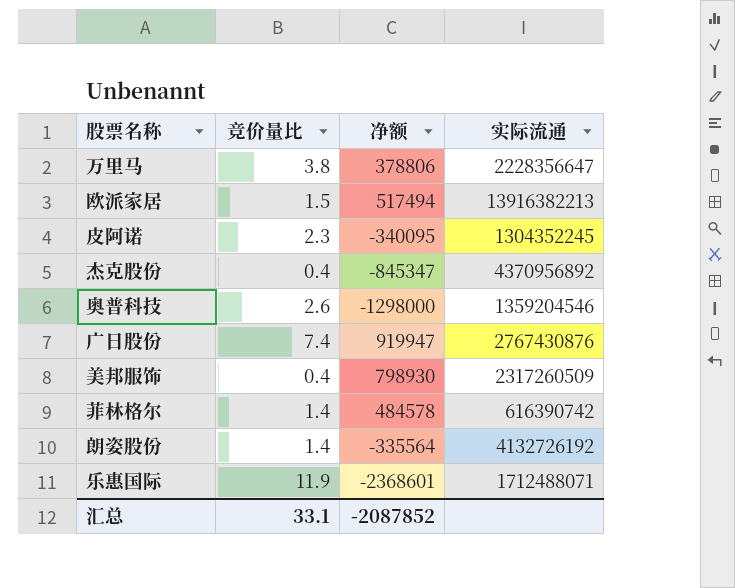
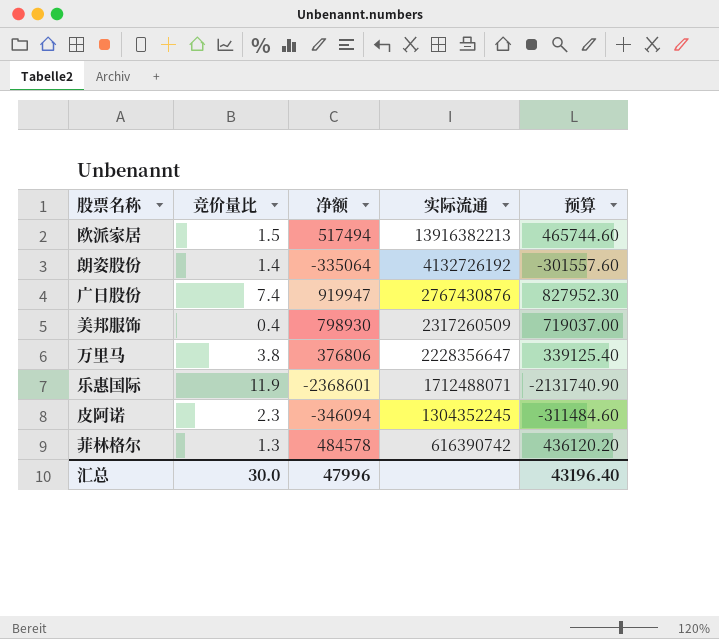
row order: none -> 实际流通 descending
column 预算 | formula: none -> [净额] * 0.9
row 杰克股份: 0.4 | -845347 | 4370956892 -> none
row 奥普科技: 2.6 | -1298000 | 1359204546 -> none
朗姿股份 | 净额: -335564 -> -335064
万里马 | 净额: 378806 -> 376806
皮阿诺 | 净额: -340095 -> -346094
菲林格尔 | 竞价量比: 1.4 -> 1.3
汇总 | 竞价量比: 33.1 -> 30.0
汇总 | 净额: -2087852 -> 47996

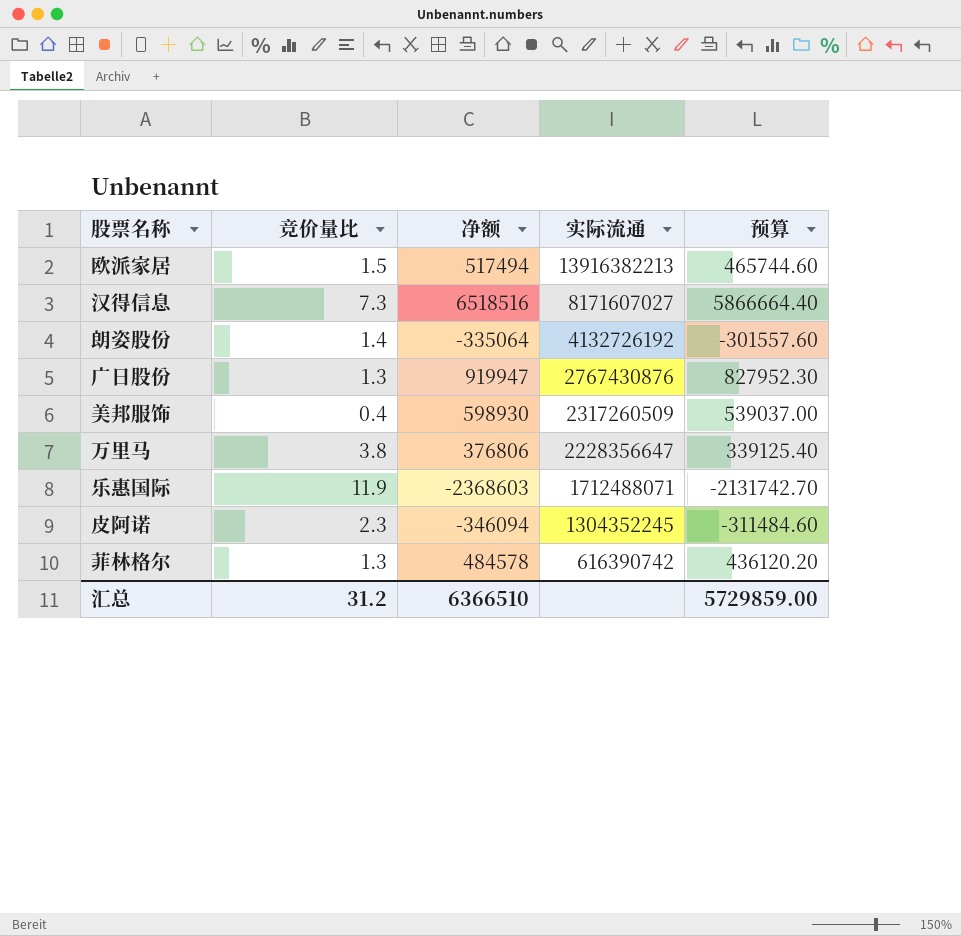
row 汉得信息: none -> 7.3 | 6518516 | 8171607027 | 5866664.40
广日股份 | 竞价量比: 7.4 -> 1.3
美邦服饰 | 净额: 798930 -> 598930
美邦服饰 | 预算: 719037.00 -> 539037.00
乐惠国际 | 净额: -2368601 -> -2368603
乐惠国际 | 预算: -2131740.90 -> -2131742.70
汇总 | 竞价量比: 30.0 -> 31.2
汇总 | 净额: 47996 -> 6366510
汇总 | 预算: 43196.40 -> 5729859.00

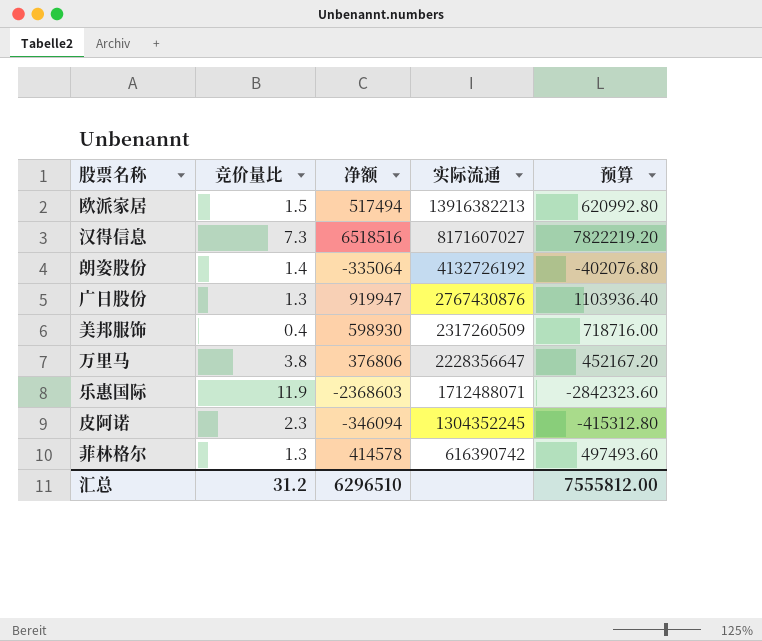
column 预算 | formula: [净额] * 0.9 -> [净额] * 1.2
菲林格尔 | 净额: 484578 -> 414578
汇总 | 净额: 6366510 -> 6296510
汇总 | 预算: 5729859.00 -> 7555812.00

